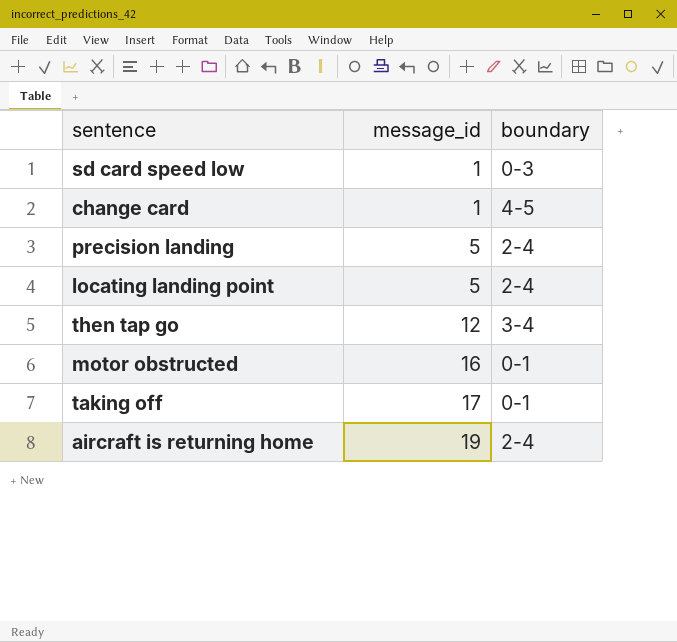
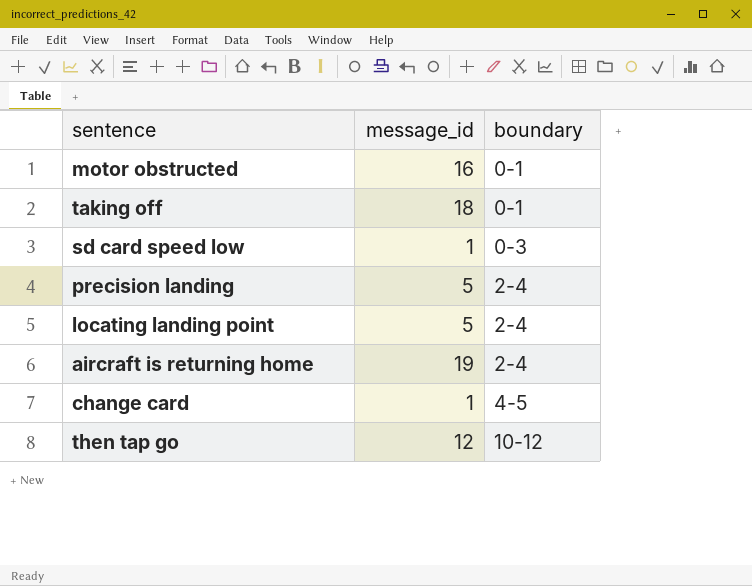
row order: message_id ascending -> boundary ascending
taking off | message_id: 17 -> 18
then tap go | boundary: 3-4 -> 10-12

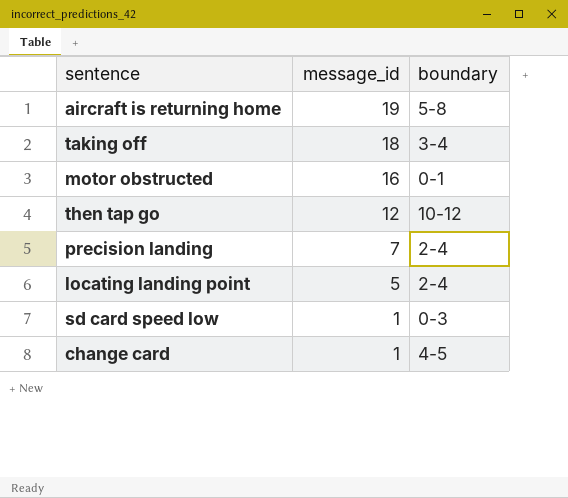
row order: boundary ascending -> message_id descending
aircraft is returning home | boundary: 2-4 -> 5-8
taking off | boundary: 0-1 -> 3-4
precision landing | message_id: 5 -> 7

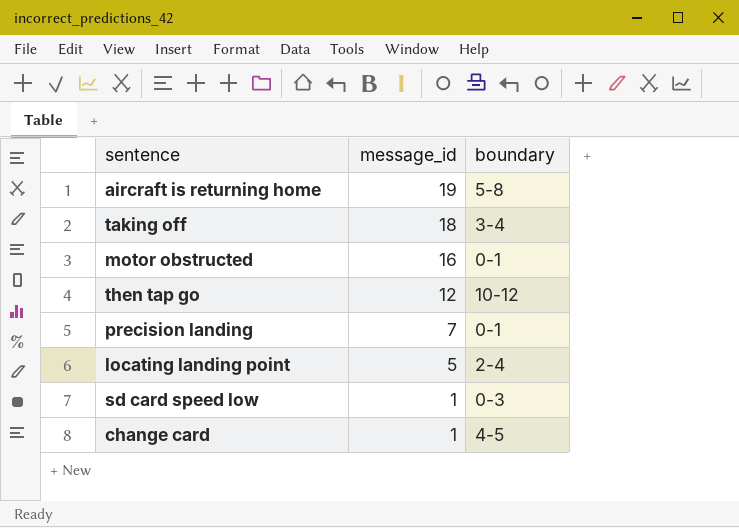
precision landing | boundary: 2-4 -> 0-1

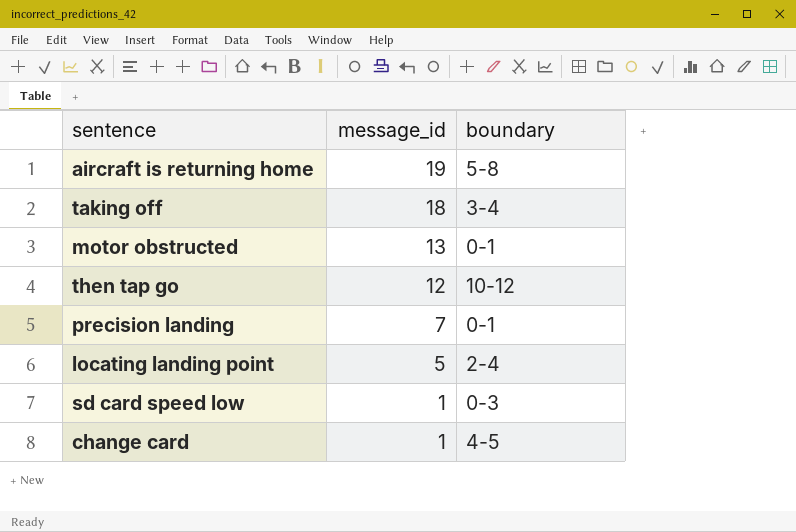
motor obstructed | message_id: 16 -> 13

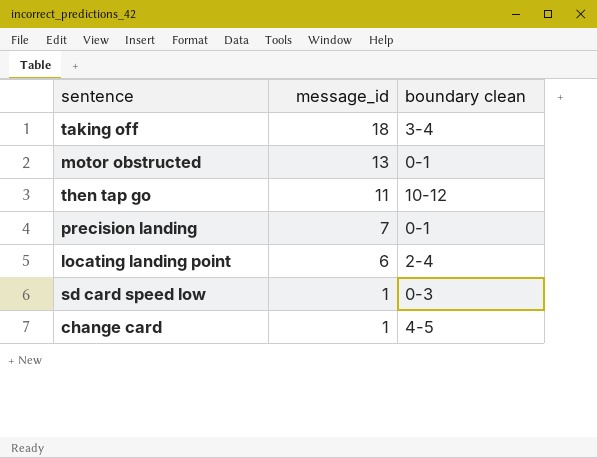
column name: boundary -> boundary clean
row aircraft is returning home: 19 | 5-8 -> none
then tap go | message_id: 12 -> 11
locating landing point | message_id: 5 -> 6

